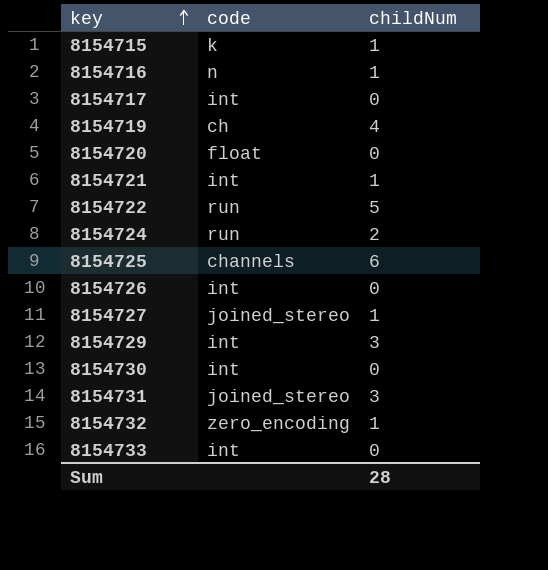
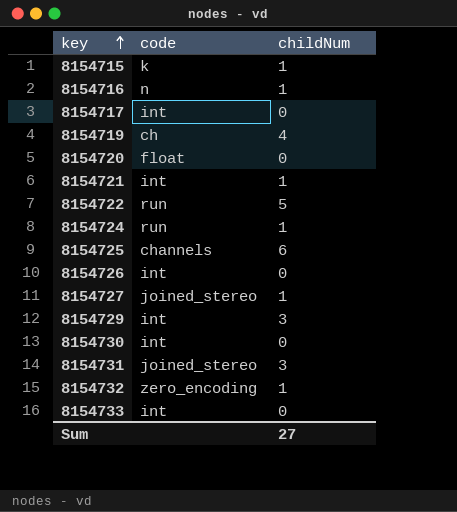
8154724 | childNum: 2 -> 1
Sum | childNum: 28 -> 27

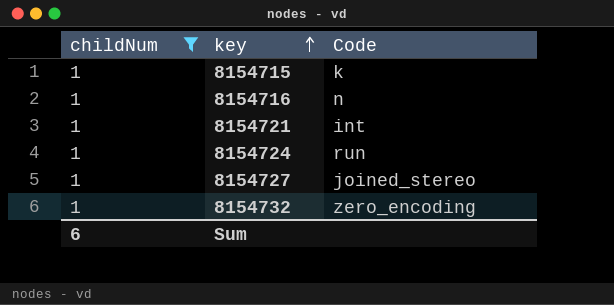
filter: none -> childNum = 1
column childNum | position: 3 -> 1
column name: code -> Code
Sum | childNum: 27 -> 6

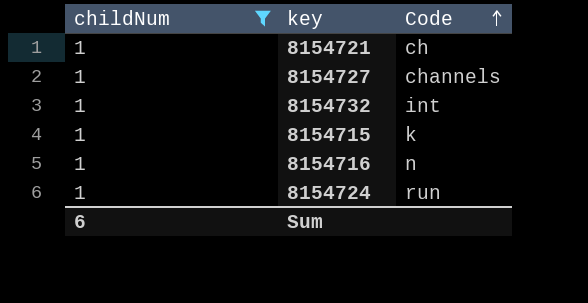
row order: key ascending -> Code ascending
8154721 | Code: int -> ch
8154727 | Code: joined_stereo -> channels
8154732 | Code: zero_encoding -> int

